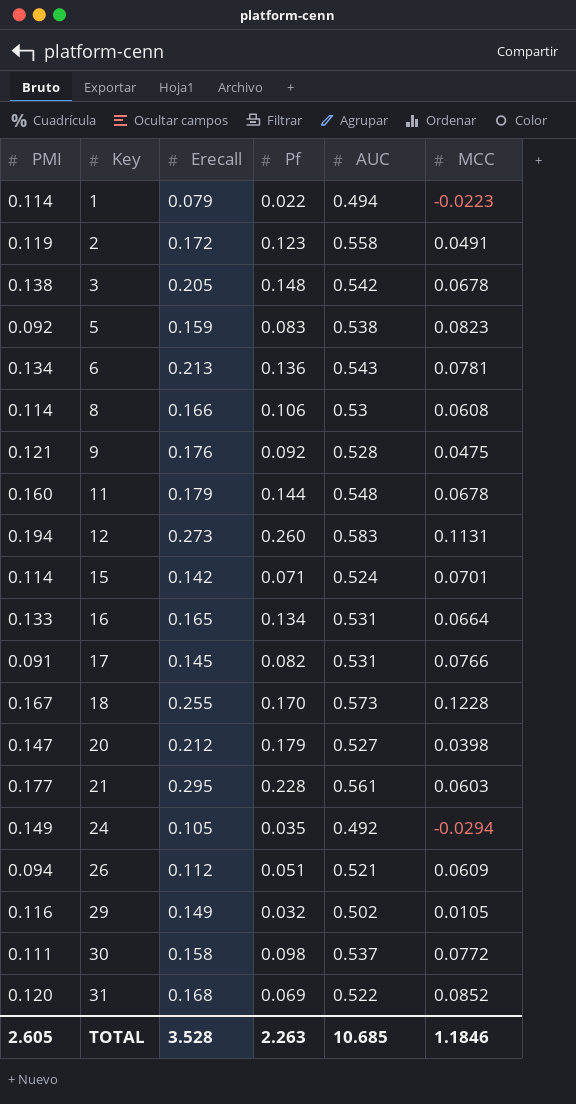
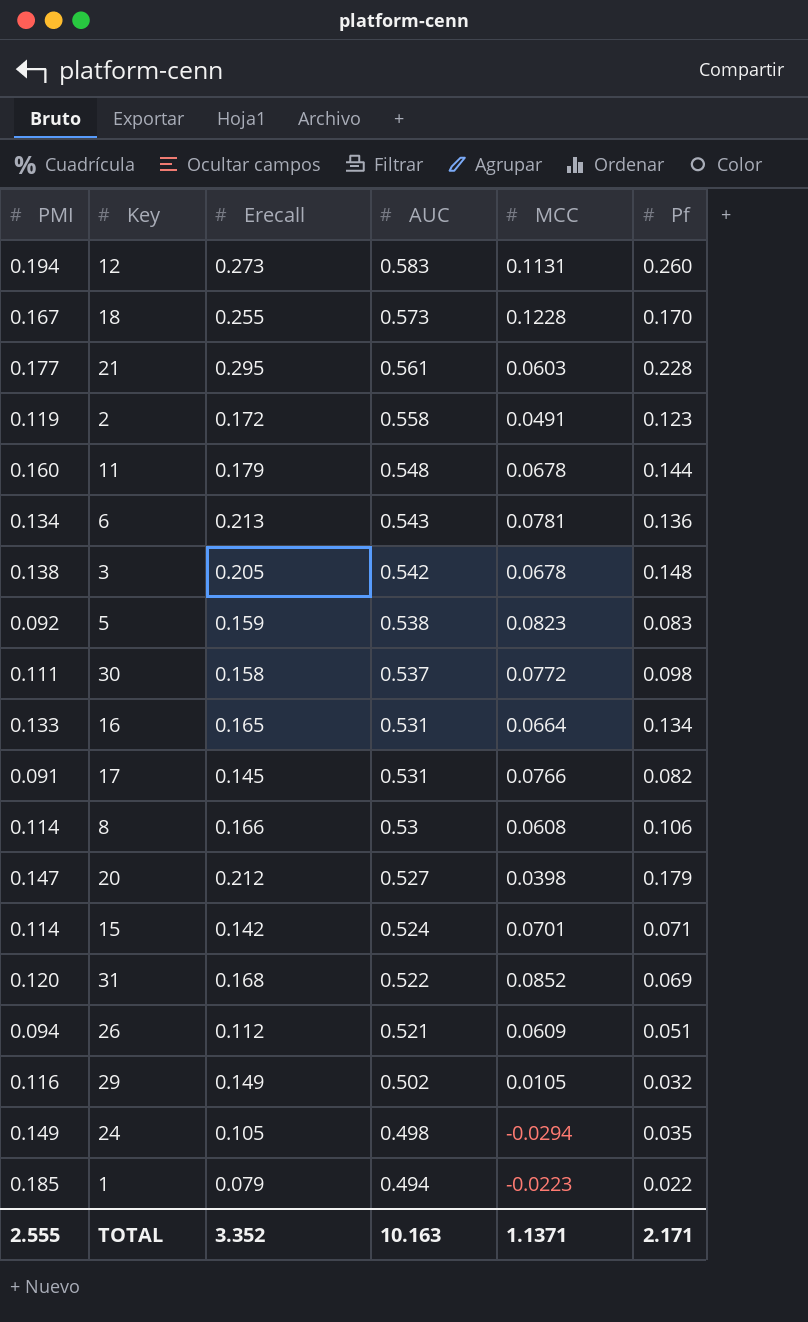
row order: Key ascending -> AUC descending
column Pf | position: 4 -> 6
row 9: 0.121 | 0.176 | 0.092 | 0.528 | 0.0475 -> none
24 | AUC: 0.492 -> 0.498
1 | PMI: 0.114 -> 0.185
TOTAL | PMI: 2.605 -> 2.555
TOTAL | Erecall: 3.528 -> 3.352
TOTAL | AUC: 10.685 -> 10.163
TOTAL | MCC: 1.1846 -> 1.1371
TOTAL | Pf: 2.263 -> 2.171

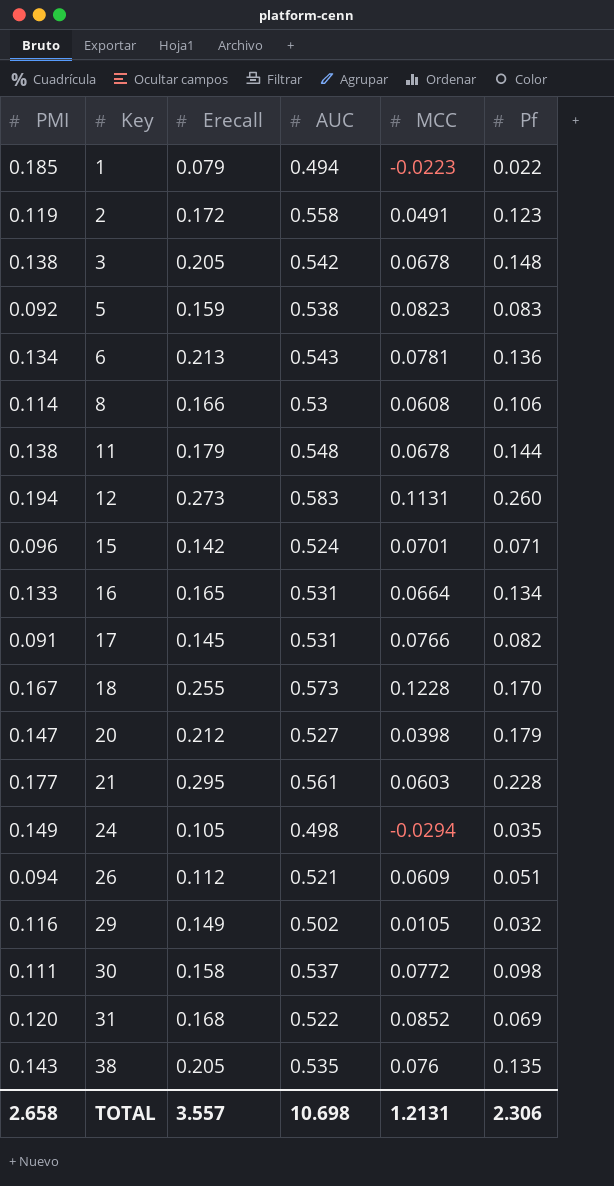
row order: AUC descending -> Key ascending
11 | PMI: 0.160 -> 0.138
15 | PMI: 0.114 -> 0.096
row 38: none -> 0.143 | 0.205 | 0.535 | 0.076 | 0.135
TOTAL | PMI: 2.555 -> 2.658
TOTAL | Erecall: 3.352 -> 3.557
TOTAL | AUC: 10.163 -> 10.698
TOTAL | MCC: 1.1371 -> 1.2131
TOTAL | Pf: 2.171 -> 2.306

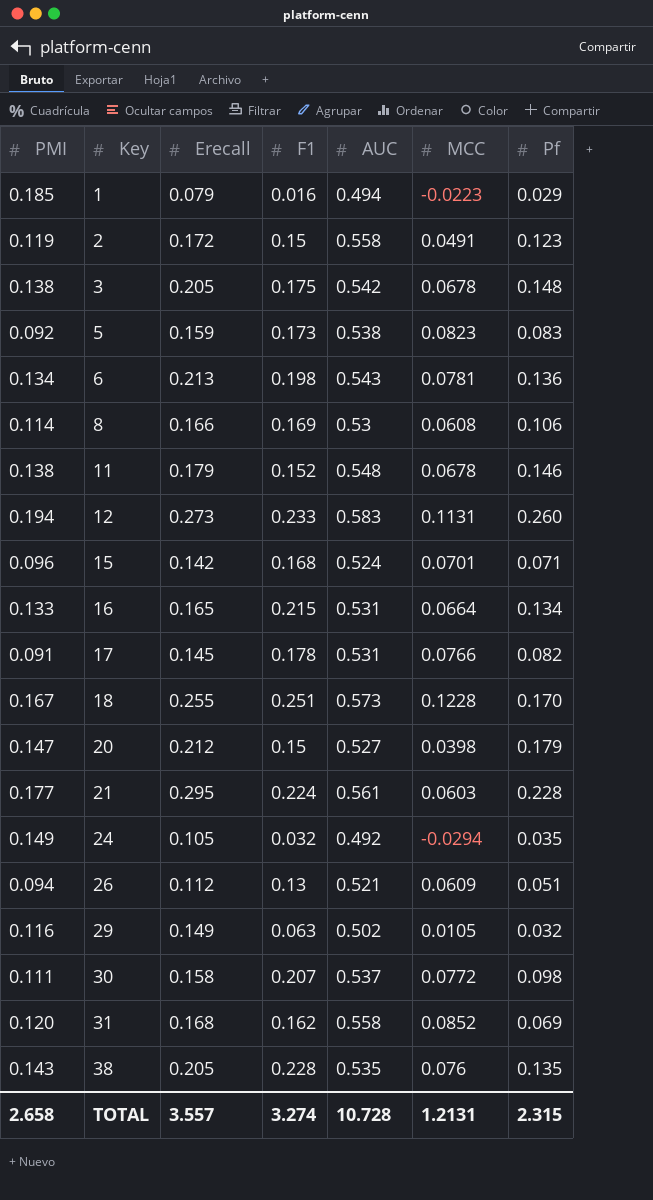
column F1 | position: none -> 4
1 | Pf: 0.022 -> 0.029
11 | Pf: 0.144 -> 0.146
24 | AUC: 0.498 -> 0.492
31 | AUC: 0.522 -> 0.558
TOTAL | AUC: 10.698 -> 10.728
TOTAL | Pf: 2.306 -> 2.315

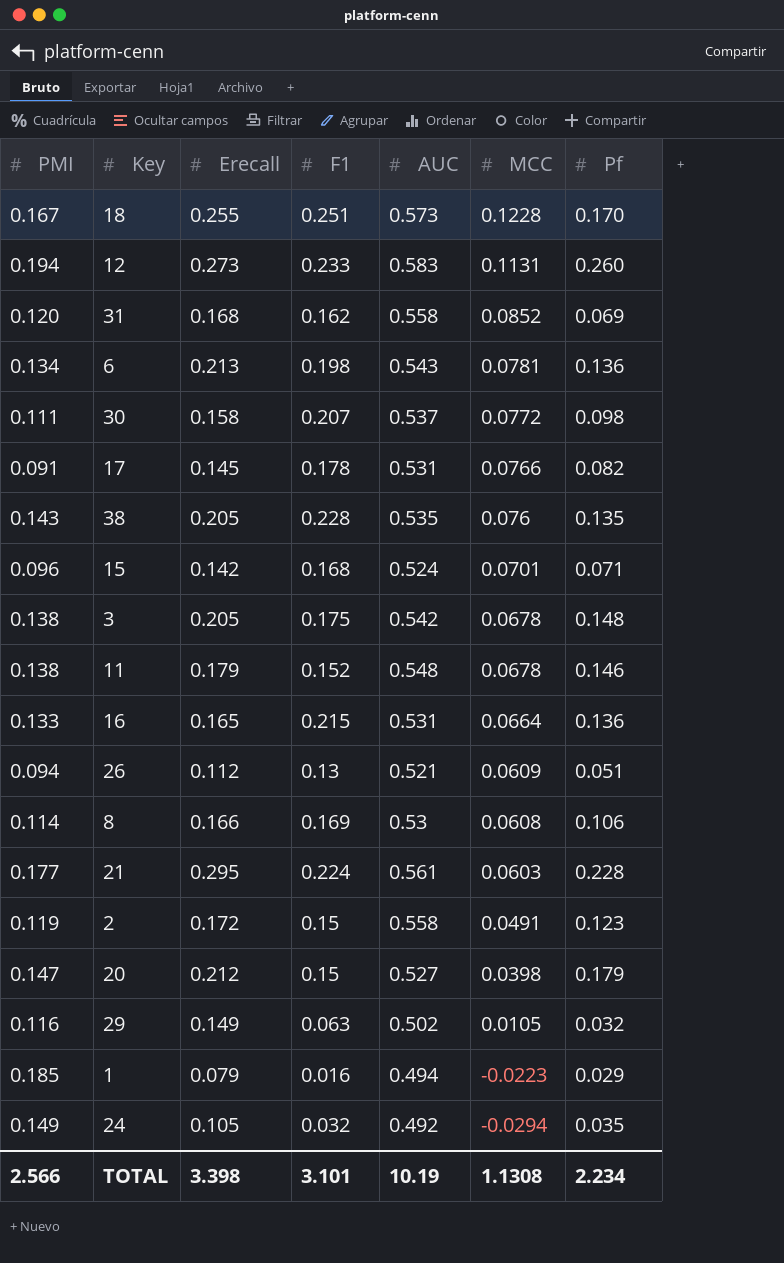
row order: Key ascending -> MCC descending
row 5: 0.092 | 0.159 | 0.173 | 0.538 | 0.0823 | 0.083 -> none
16 | Pf: 0.134 -> 0.136
TOTAL | PMI: 2.658 -> 2.566
TOTAL | Erecall: 3.557 -> 3.398
TOTAL | F1: 3.274 -> 3.101
TOTAL | AUC: 10.728 -> 10.19
TOTAL | MCC: 1.2131 -> 1.1308
TOTAL | Pf: 2.315 -> 2.234

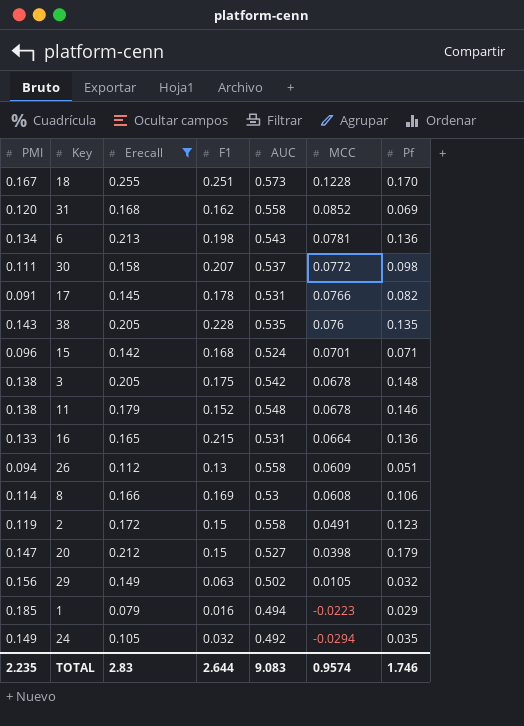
filter: none -> Erecall <= 0.255
26 | AUC: 0.521 -> 0.558
29 | PMI: 0.116 -> 0.156
TOTAL | PMI: 2.566 -> 2.235
TOTAL | Erecall: 3.398 -> 2.83
TOTAL | F1: 3.101 -> 2.644
TOTAL | AUC: 10.19 -> 9.083
TOTAL | MCC: 1.1308 -> 0.9574
TOTAL | Pf: 2.234 -> 1.746

